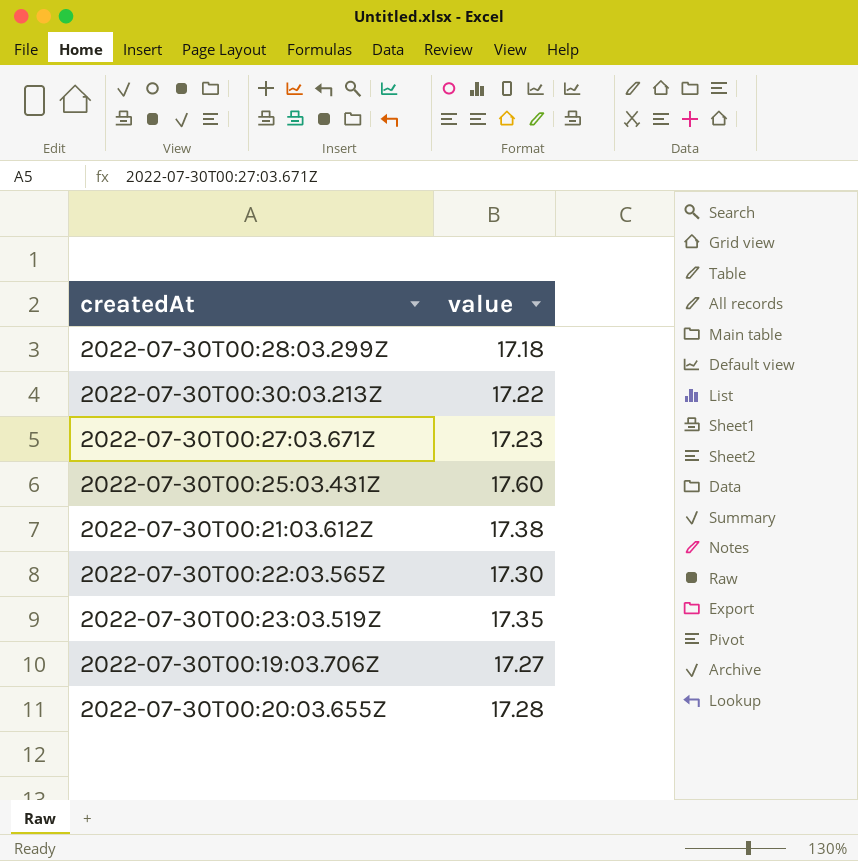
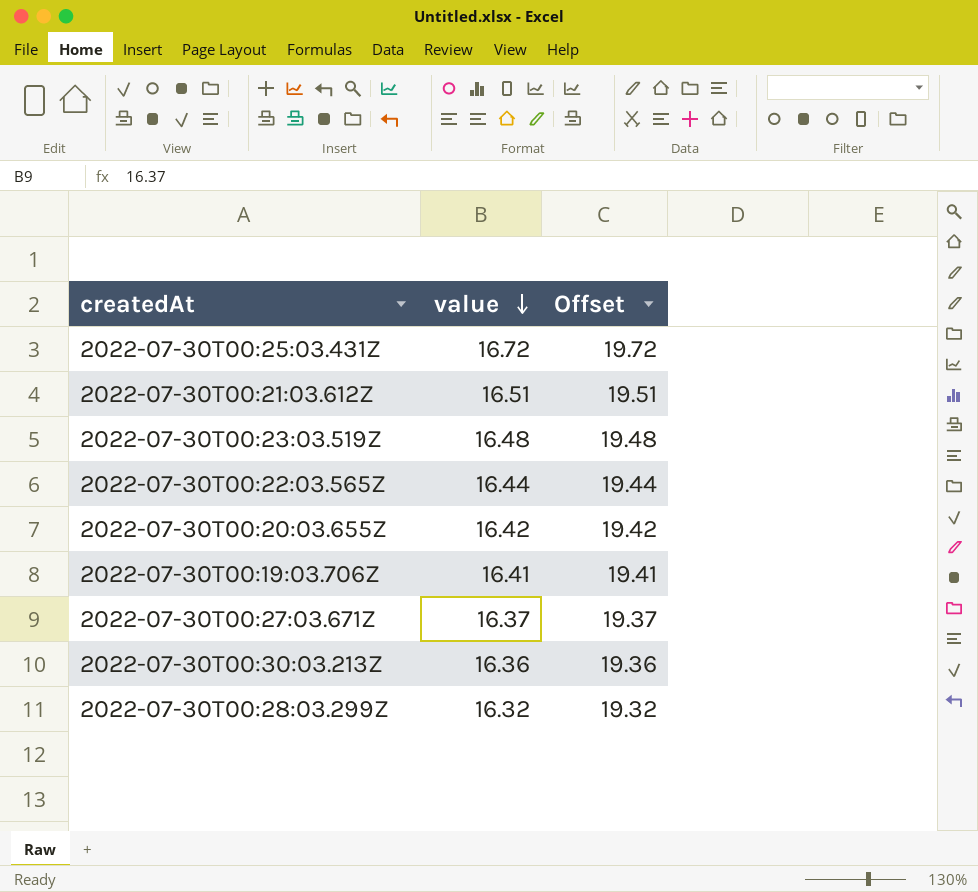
row order: none -> value descending
column Offset | formula: none -> [value] + 3
2022-07-30T00:25:03.431Z | value: 17.60 -> 16.72
2022-07-30T00:21:03.612Z | value: 17.38 -> 16.51
2022-07-30T00:23:03.519Z | value: 17.35 -> 16.48
2022-07-30T00:22:03.565Z | value: 17.30 -> 16.44
2022-07-30T00:20:03.655Z | value: 17.28 -> 16.42
2022-07-30T00:19:03.706Z | value: 17.27 -> 16.41
2022-07-30T00:27:03.671Z | value: 17.23 -> 16.37
2022-07-30T00:30:03.213Z | value: 17.22 -> 16.36
2022-07-30T00:28:03.299Z | value: 17.18 -> 16.32

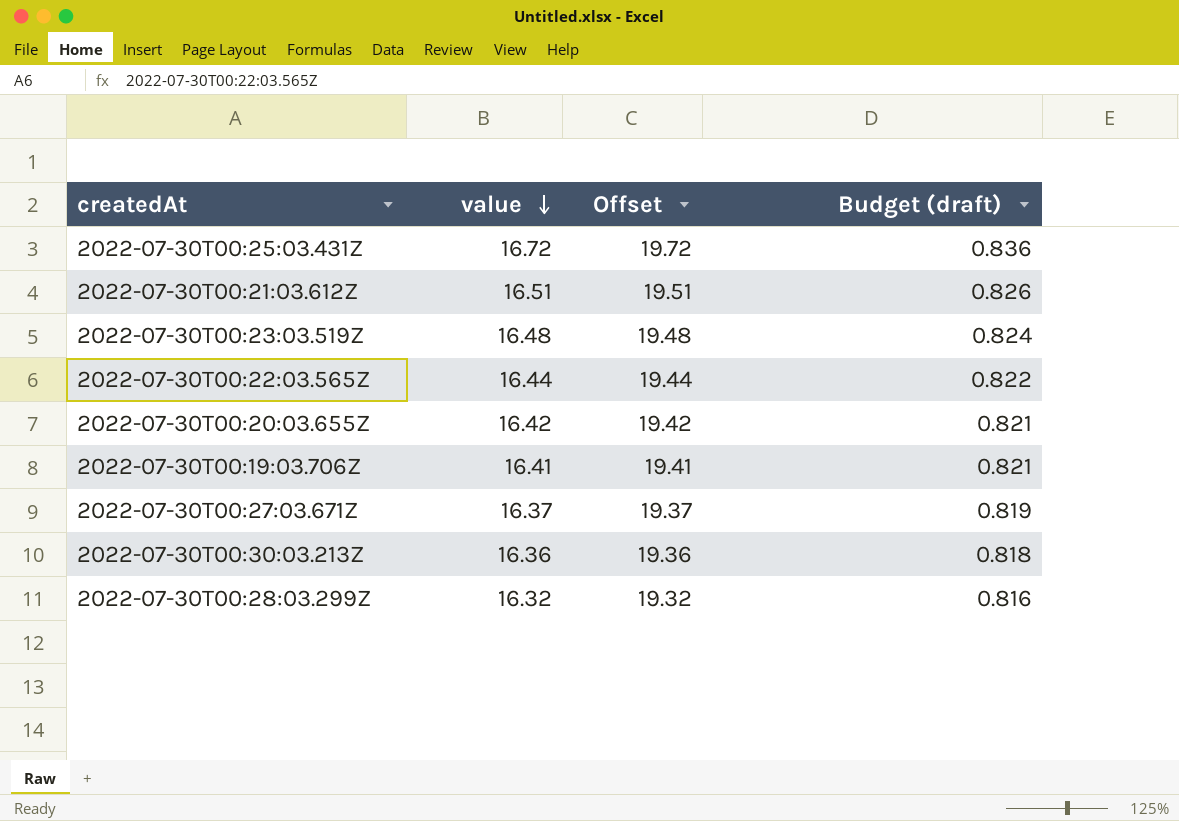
column Budget (draft) | formula: none -> [value] * 0.05

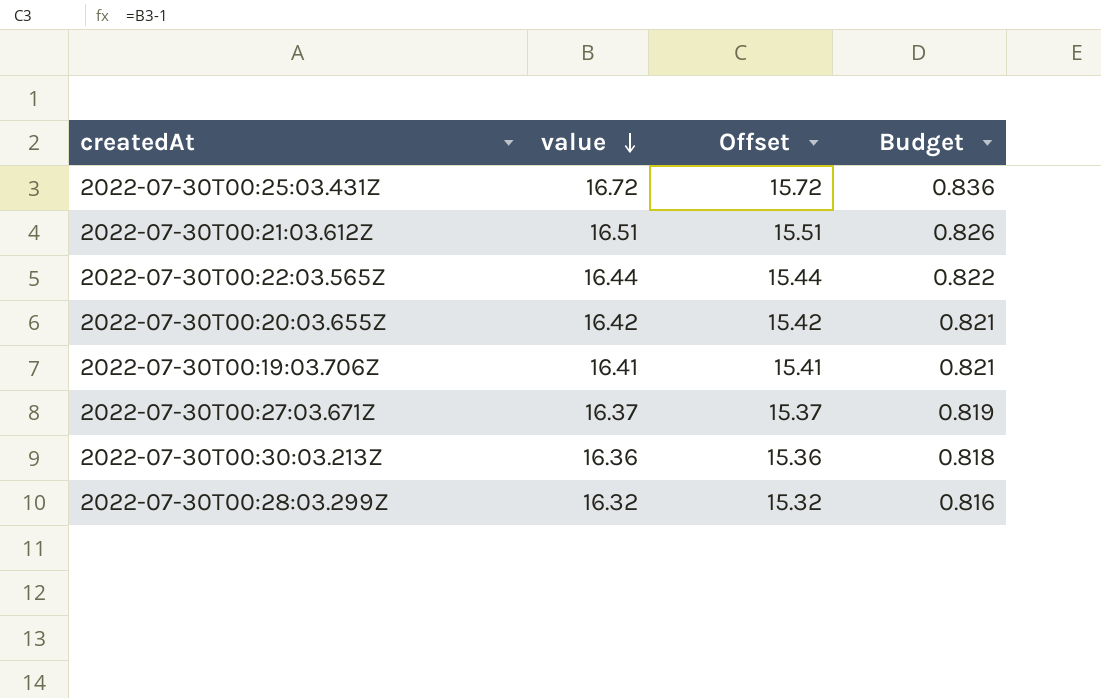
column Offset | formula: [value] + 3 -> [value] - 1
column name: Budget (draft) -> Budget
row 2022-07-30T00:23:03.519Z: 16.48 | 19.48 | 0.824 -> none

